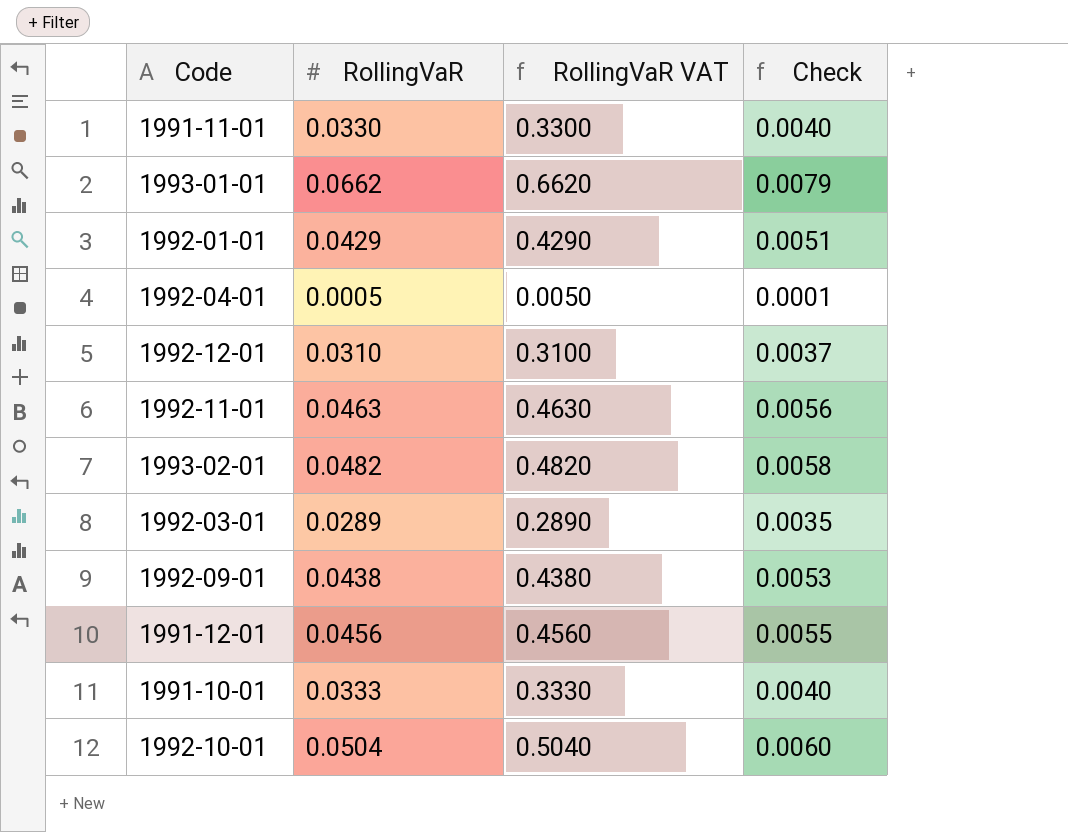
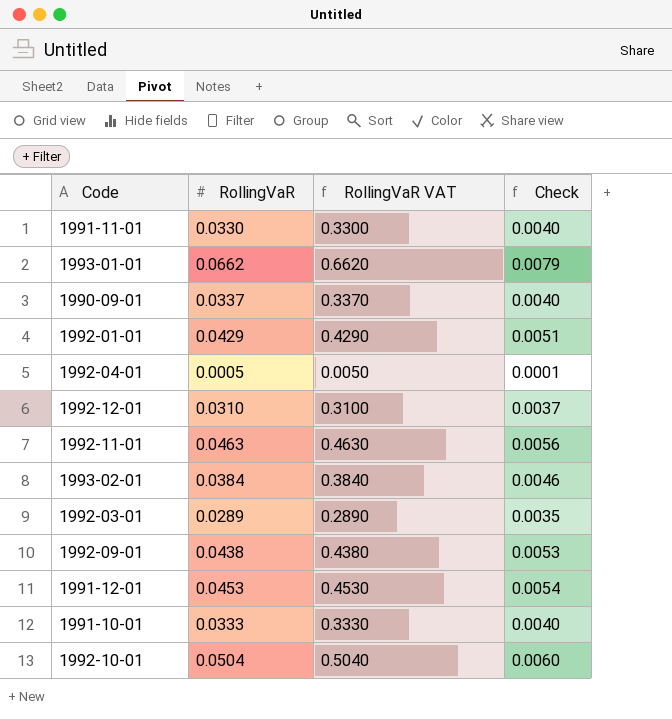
row 1990-09-01: none -> 0.0337 | 0.3370 | 0.0040
1993-02-01 | RollingVaR: 0.0482 -> 0.0384
1993-02-01 | RollingVaR VAT: 0.4820 -> 0.3840
1993-02-01 | Check: 0.0058 -> 0.0046
1991-12-01 | RollingVaR: 0.0456 -> 0.0453
1991-12-01 | RollingVaR VAT: 0.4560 -> 0.4530
1991-12-01 | Check: 0.0055 -> 0.0054

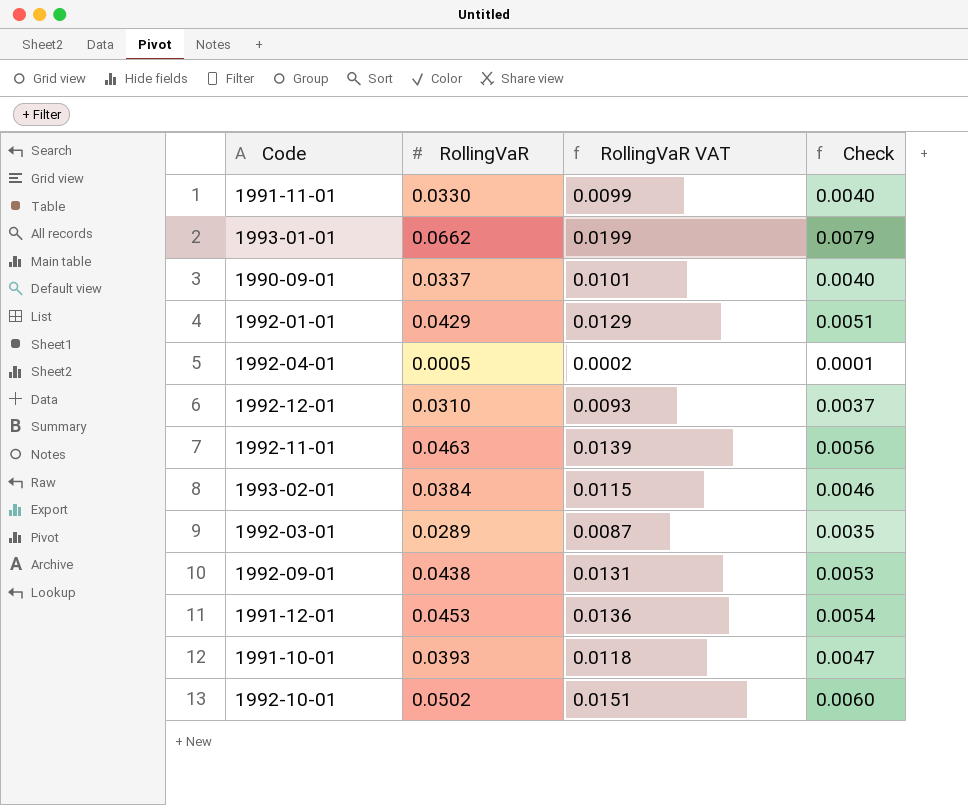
column RollingVaR VAT | formula: [RollingVaR] * 10 -> [RollingVaR] * 0.3
1991-10-01 | RollingVaR: 0.0333 -> 0.0393
1991-10-01 | Check: 0.0040 -> 0.0047
1992-10-01 | RollingVaR: 0.0504 -> 0.0502

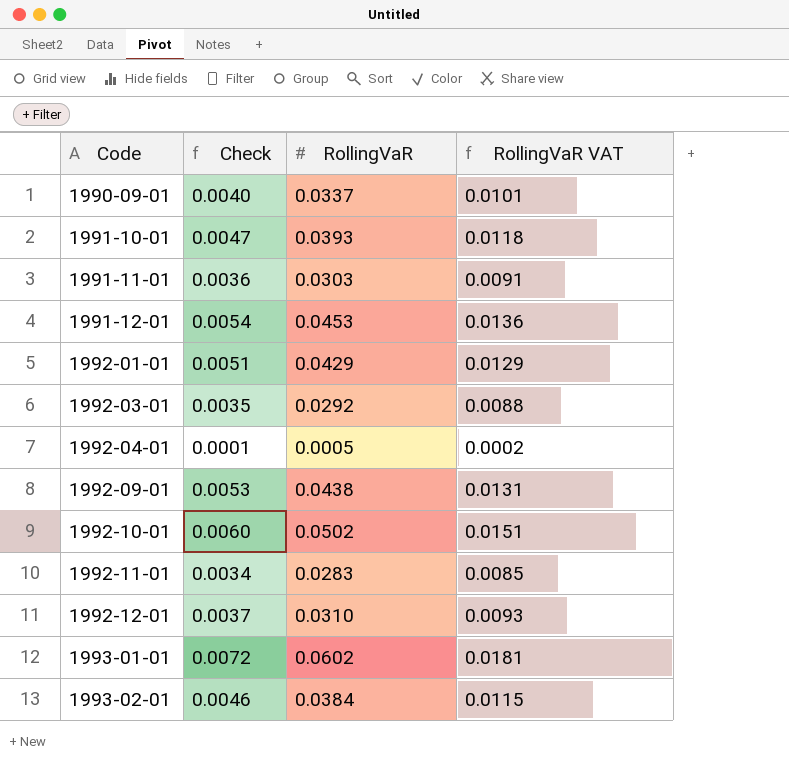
row order: none -> Code ascending
column Check | position: 4 -> 2
1991-11-01 | Check: 0.0040 -> 0.0036
1991-11-01 | RollingVaR: 0.0330 -> 0.0303
1991-11-01 | RollingVaR VAT: 0.0099 -> 0.0091
1992-03-01 | RollingVaR: 0.0289 -> 0.0292
1992-03-01 | RollingVaR VAT: 0.0087 -> 0.0088
1992-11-01 | Check: 0.0056 -> 0.0034
1992-11-01 | RollingVaR: 0.0463 -> 0.0283
1992-11-01 | RollingVaR VAT: 0.0139 -> 0.0085
1993-01-01 | Check: 0.0079 -> 0.0072
1993-01-01 | RollingVaR: 0.0662 -> 0.0602
1993-01-01 | RollingVaR VAT: 0.0199 -> 0.0181

